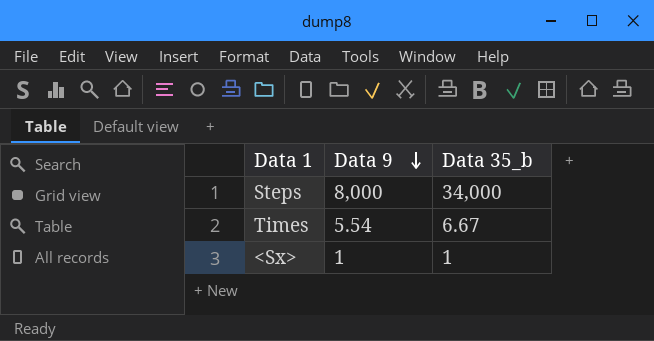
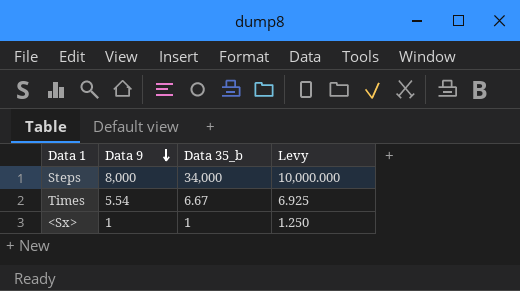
column Levy | formula: none -> [Data 9] * 1.25

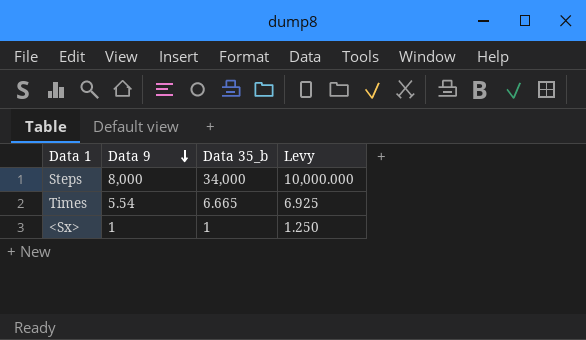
Times | Data 35_b: 6.67 -> 6.665

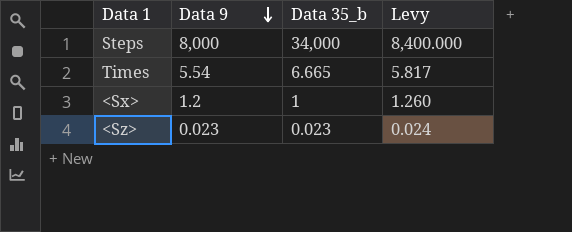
column Levy | formula: [Data 9] * 1.25 -> [Data 9] * 1.05
<Sx> | Data 9: 1 -> 1.2
row <Sz>: none -> 0.023 | 0.023 | 0.024

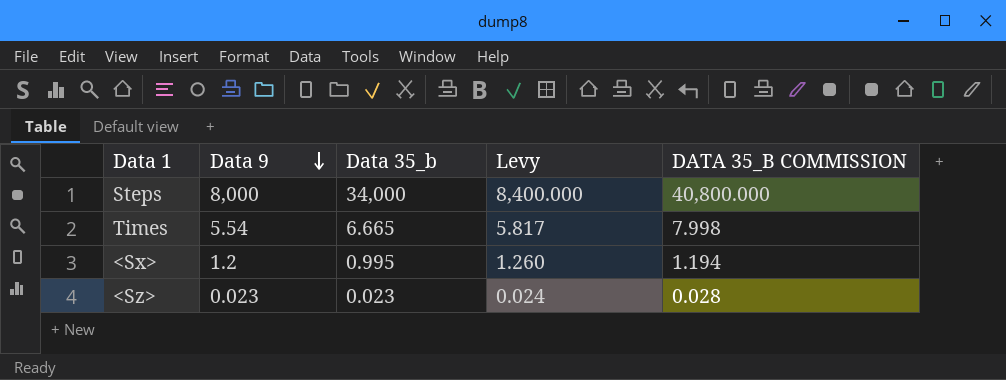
column DATA 35_B COMMISSION | formula: none -> [Data 35_b] * 1.2
<Sx> | Data 35_b: 1 -> 0.995

